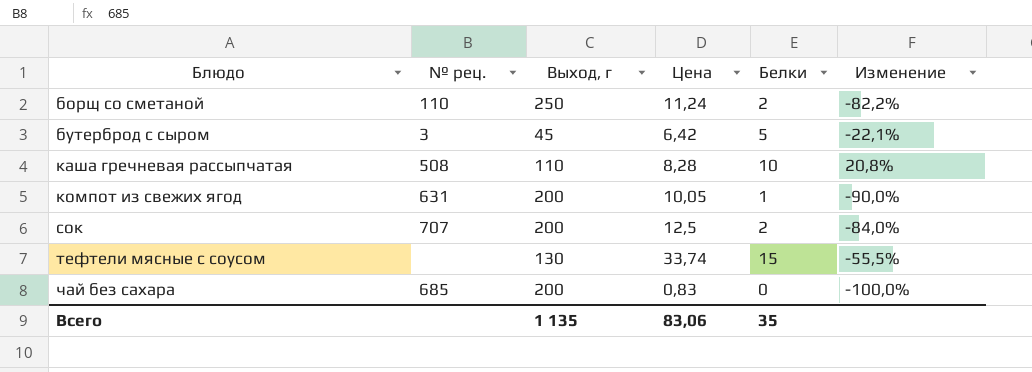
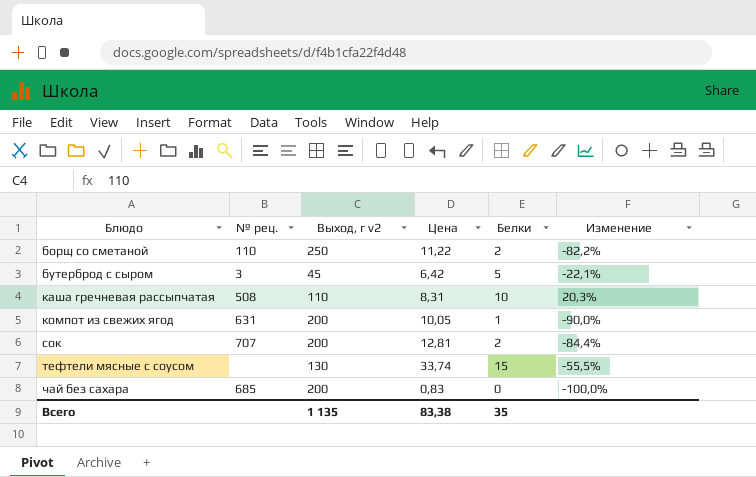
column name: Выход, г -> Выход, г v2
борщ со сметаной | Цена: 11,24 -> 11,22
каша гречневая рассыпчатая | Цена: 8,28 -> 8,31
каша гречневая рассыпчатая | Изменение: 20,8% -> 20,3%
сок | Цена: 12,5 -> 12,81
сок | Изменение: -84,0% -> -84,4%
Всего | Цена: 83,06 -> 83,38

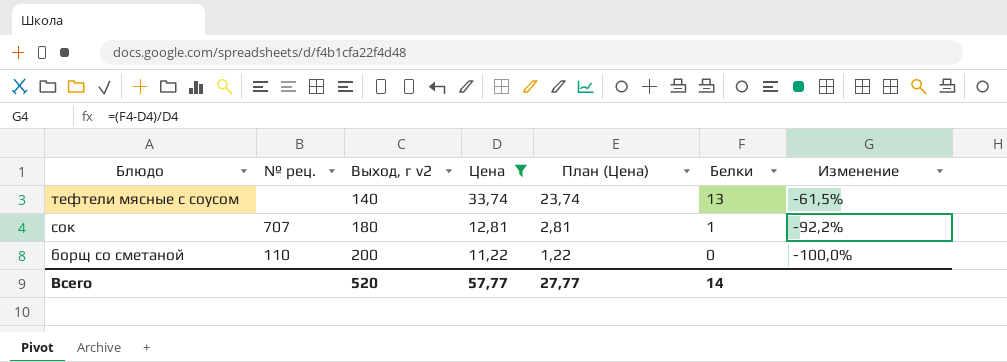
filter: none -> Цена >= 11,22
row order: Блюдо ascending -> Блюдо descending
column План (Цена) | formula: none -> [Цена] - 10
тефтели мясные с соусом | Выход, г v2: 130 -> 140
тефтели мясные с соусом | Белки: 15 -> 13
тефтели мясные с соусом | Изменение: -55,5% -> -61,5%
сок | Выход, г v2: 200 -> 180
сок | Белки: 2 -> 1
сок | Изменение: -84,4% -> -92,2%
борщ со сметаной | Выход, г v2: 250 -> 200
борщ со сметаной | Белки: 2 -> 0
борщ со сметаной | Изменение: -82,2% -> -100,0%
Всего | Выход, г v2: 1 135 -> 520
Всего | Цена: 83,38 -> 57,77
Всего | Белки: 35 -> 14

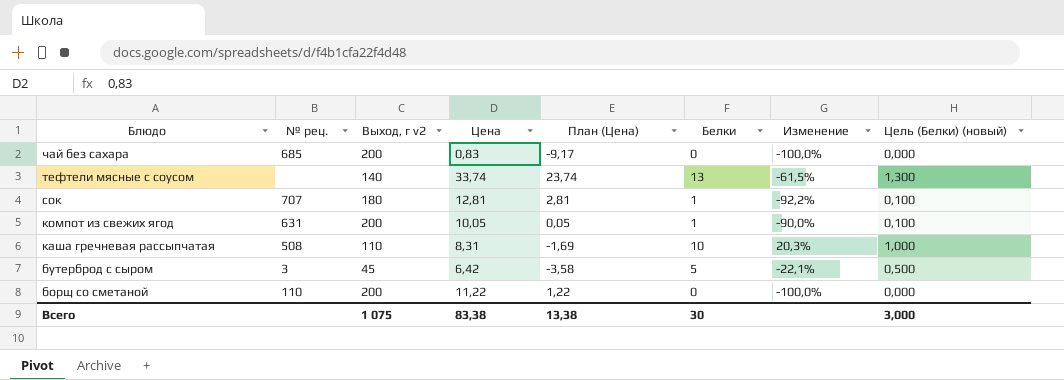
filter: Цена >= 11,22 -> none
column Цель (Белки) (новый) | formula: none -> [Белки] * 0,1
Всего | Выход, г v2: 520 -> 1 075
Всего | Цена: 57,77 -> 83,38
Всего | План (Цена): 27,77 -> 13,38
Всего | Белки: 14 -> 30

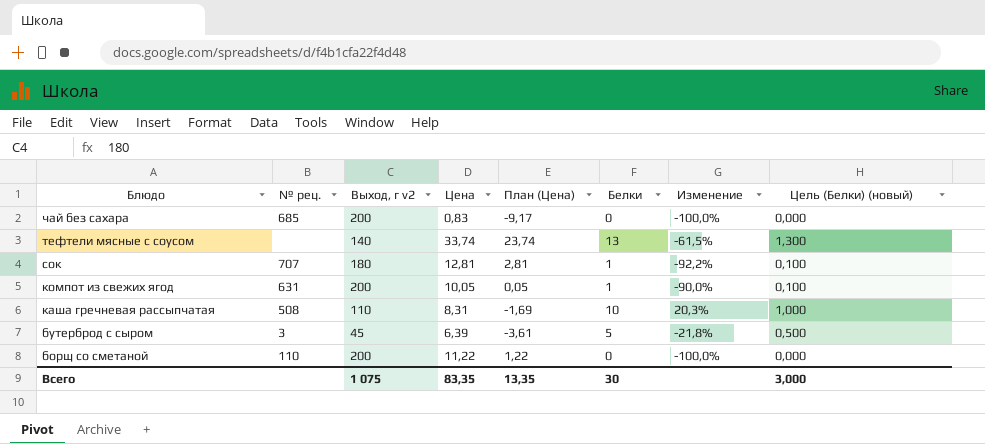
бутерброд с сыром | Цена: 6,42 -> 6,39
бутерброд с сыром | План (Цена): -3,58 -> -3,61
бутерброд с сыром | Изменение: -22,1% -> -21,8%
Всего | Цена: 83,38 -> 83,35
Всего | План (Цена): 13,38 -> 13,35

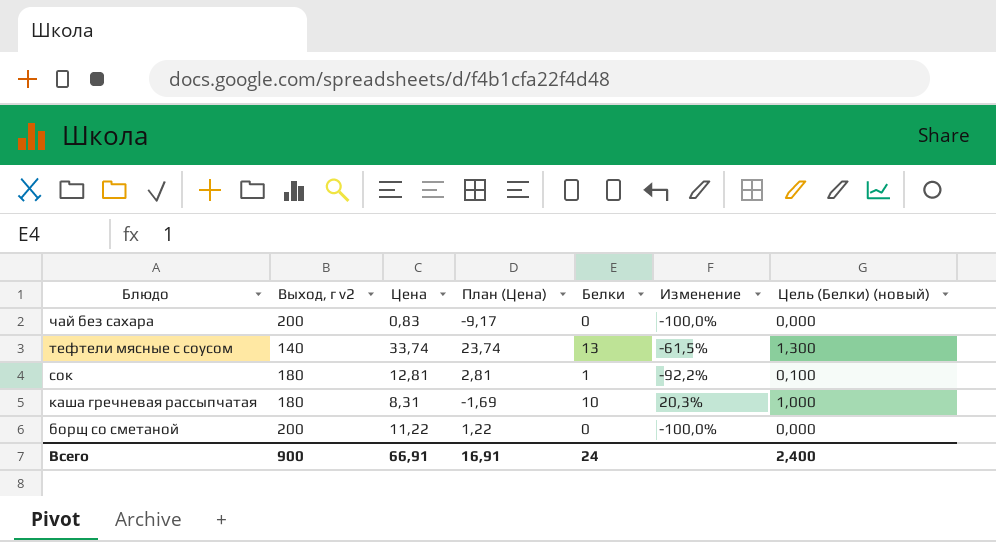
column № рец. | position: 2 -> none
row компот из свежих ягод: 631 | 200 | 10,05 | 0,05 | 1 | -90,0% | 0,100 -> none
row бутерброд с сыром: 3 | 45 | 6,39 | -3,61 | 5 | -21,8% | 0,500 -> none
каша гречневая рассыпчатая | Выход, г v2: 110 -> 180
Всего | Выход, г v2: 1 075 -> 900
Всего | Цена: 83,35 -> 66,91
Всего | План (Цена): 13,35 -> 16,91
Всего | Белки: 30 -> 24
Всего | Цель (Белки) (новый): 3,000 -> 2,400

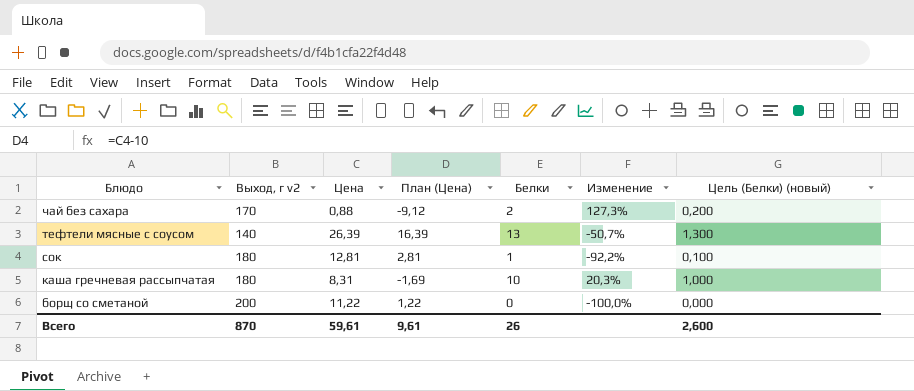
чай без сахара | Выход, г v2: 200 -> 170
чай без сахара | Цена: 0,83 -> 0,88
чай без сахара | План (Цена): -9,17 -> -9,12
чай без сахара | Белки: 0 -> 2
чай без сахара | Изменение: -100,0% -> 127,3%
чай без сахара | Цель (Белки) (новый): 0,000 -> 0,200
тефтели мясные с соусом | Цена: 33,74 -> 26,39
тефтели мясные с соусом | План (Цена): 23,74 -> 16,39
тефтели мясные с соусом | Изменение: -61,5% -> -50,7%
Всего | Выход, г v2: 900 -> 870
Всего | Цена: 66,91 -> 59,61
Всего | План (Цена): 16,91 -> 9,61
Всего | Белки: 24 -> 26
Всего | Цель (Белки) (новый): 2,400 -> 2,600

